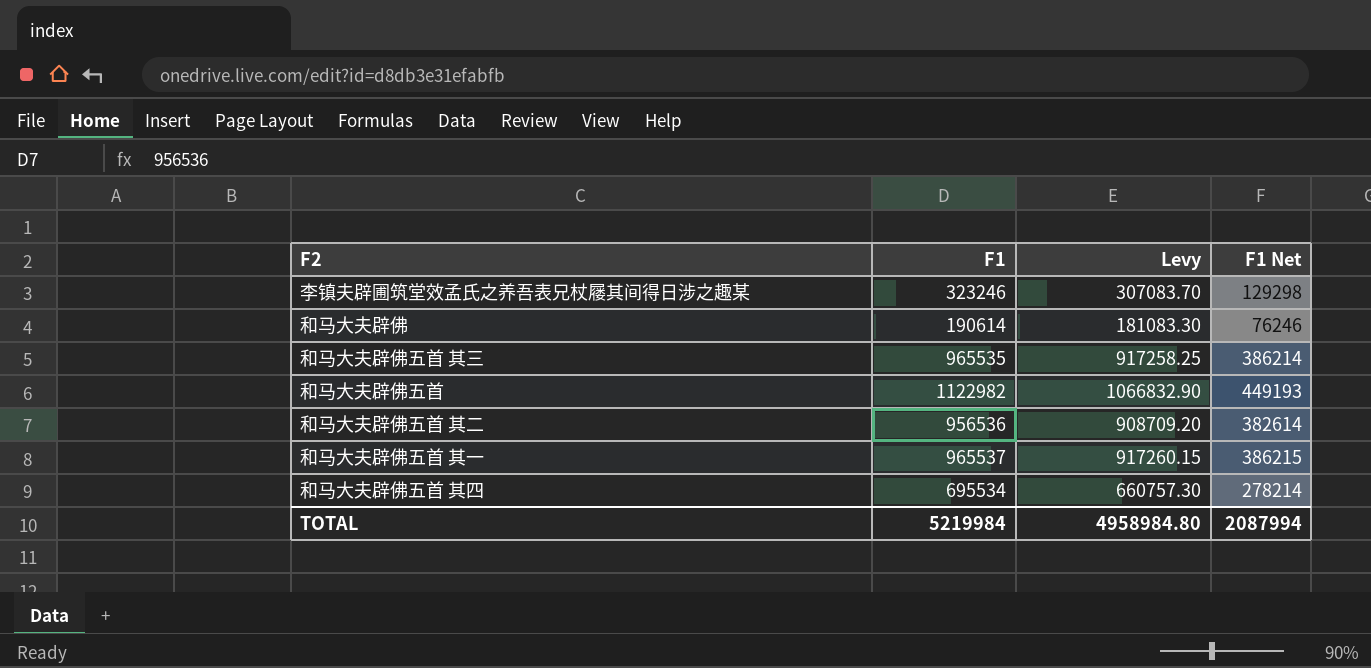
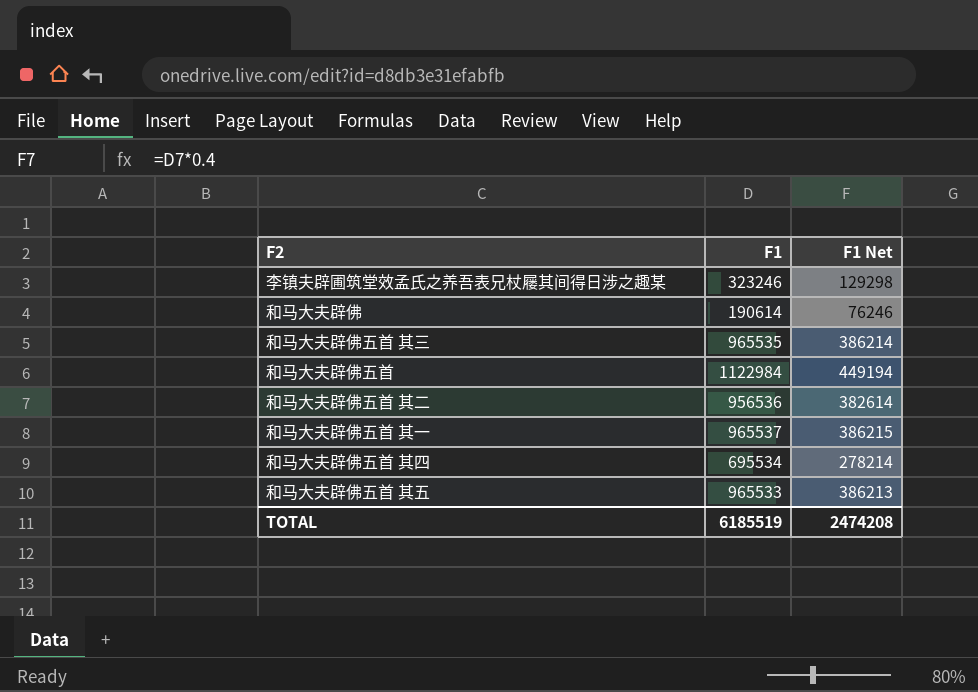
column Levy | formula: [F1] * 0.95 -> none
和马大夫辟佛五首 | F1: 1122982 -> 1122984
和马大夫辟佛五首 | F1 Net: 449193 -> 449194
row 和马大夫辟佛五首 其五: none -> 965533 | 386213
TOTAL | F1: 5219984 -> 6185519
TOTAL | F1 Net: 2087994 -> 2474208

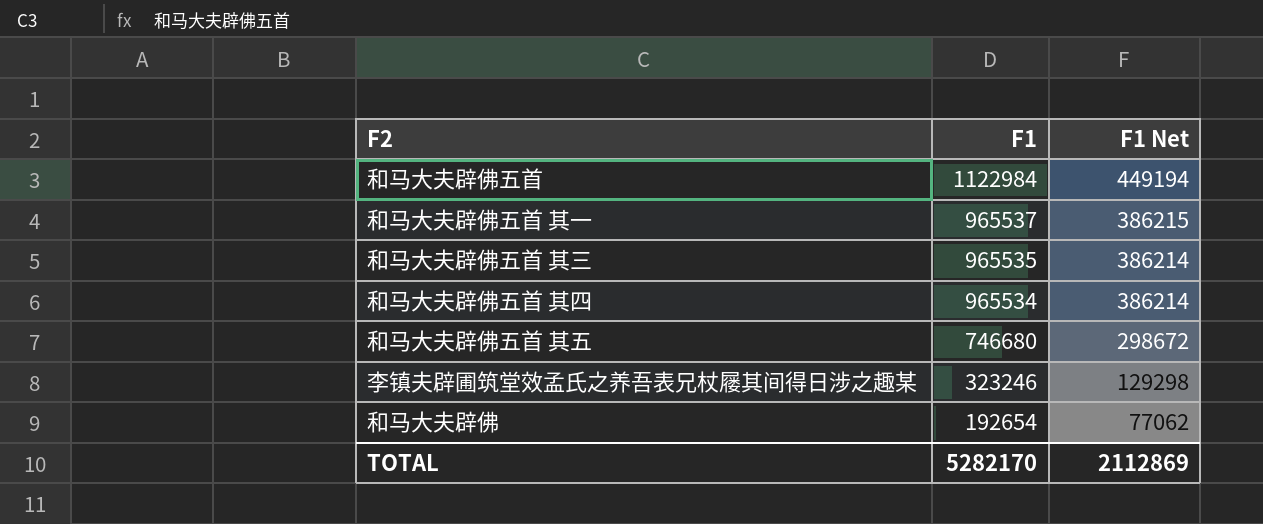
row order: none -> F1 descending
row 和马大夫辟佛五首 其二: 956536 | 382614 -> none
和马大夫辟佛五首 其四 | F1: 695534 -> 965534
和马大夫辟佛五首 其四 | F1 Net: 278214 -> 386214
和马大夫辟佛五首 其五 | F1: 965533 -> 746680
和马大夫辟佛五首 其五 | F1 Net: 386213 -> 298672
和马大夫辟佛 | F1: 190614 -> 192654
和马大夫辟佛 | F1 Net: 76246 -> 77062
TOTAL | F1: 6185519 -> 5282170
TOTAL | F1 Net: 2474208 -> 2112869

